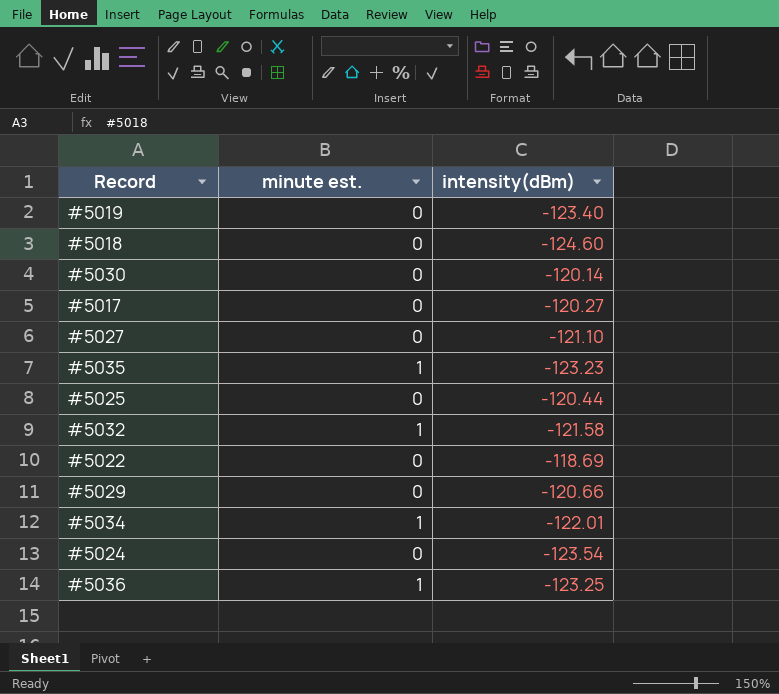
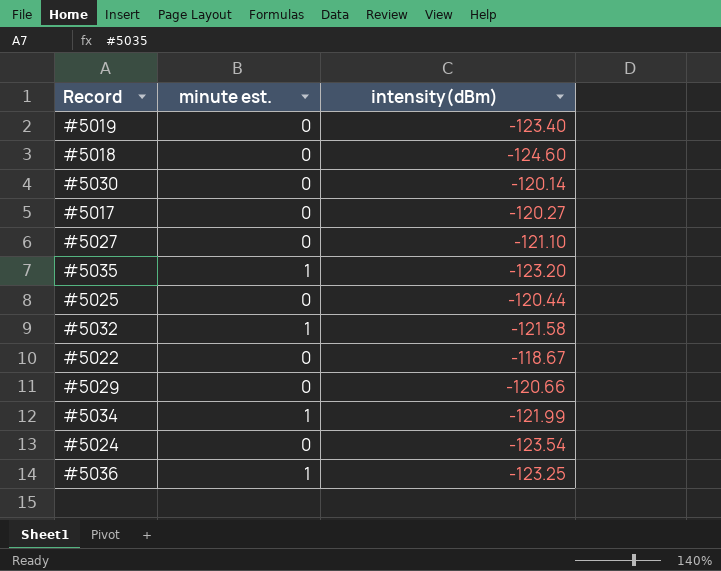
#5035 | intensity(dBm): -123.23 -> -123.20
#5022 | intensity(dBm): -118.69 -> -118.67
#5034 | intensity(dBm): -122.01 -> -121.99

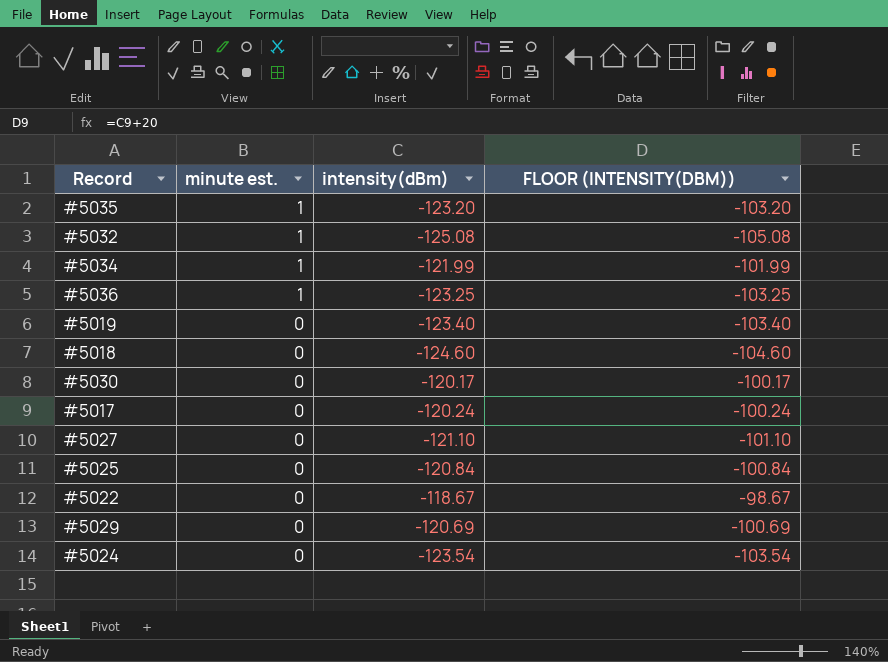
row order: none -> minute est. descending
column FLOOR (INTENSITY(DBM)) | formula: none -> [intensity(dBm)] + 20
#5032 | intensity(dBm): -121.58 -> -125.08
#5030 | intensity(dBm): -120.14 -> -120.17
#5017 | intensity(dBm): -120.27 -> -120.24
#5025 | intensity(dBm): -120.44 -> -120.84
#5029 | intensity(dBm): -120.66 -> -120.69

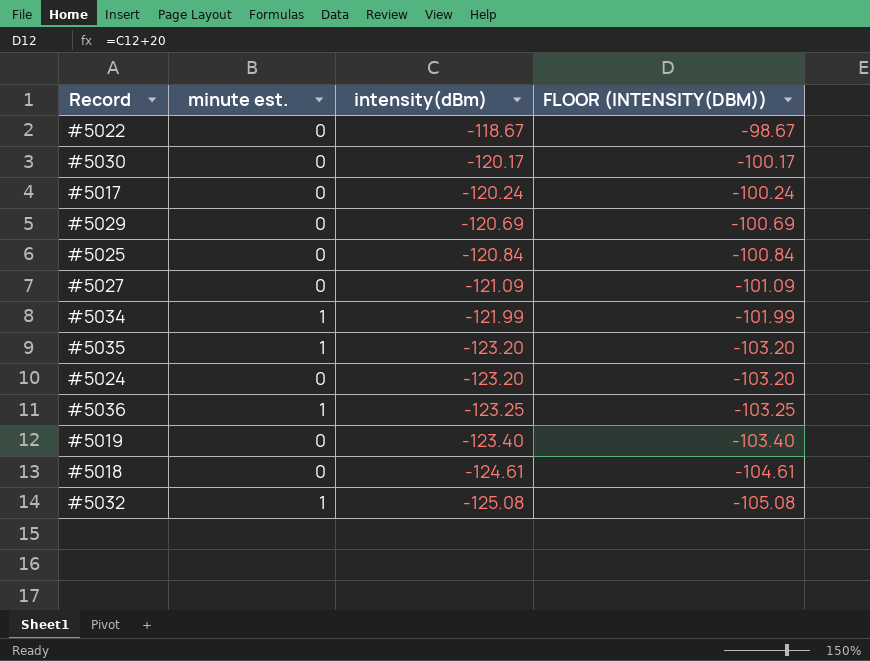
row order: minute est. descending -> intensity(dBm) descending
#5027 | intensity(dBm): -121.10 -> -121.09
#5027 | FLOOR (INTENSITY(DBM)): -101.10 -> -101.09
#5024 | intensity(dBm): -123.54 -> -123.20
#5024 | FLOOR (INTENSITY(DBM)): -103.54 -> -103.20
#5018 | intensity(dBm): -124.60 -> -124.61
#5018 | FLOOR (INTENSITY(DBM)): -104.60 -> -104.61

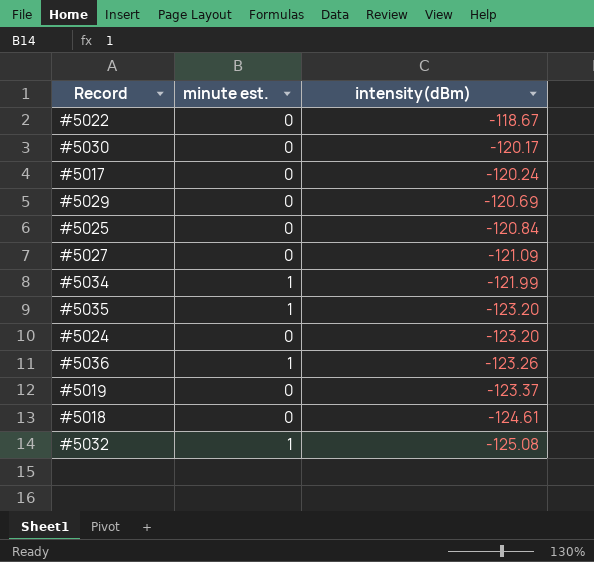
column FLOOR (INTENSITY(DBM)) | formula: [intensity(dBm)] + 20 -> none
#5036 | intensity(dBm): -123.25 -> -123.26
#5019 | intensity(dBm): -123.40 -> -123.37

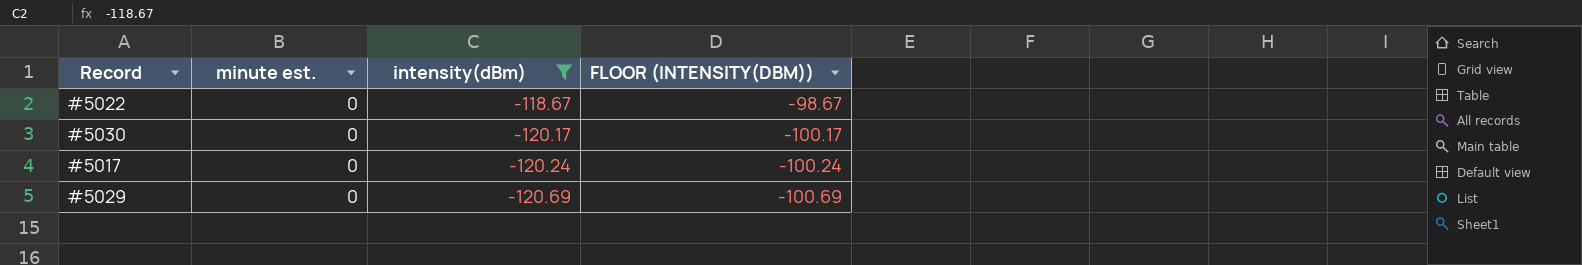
filter: none -> intensity(dBm) >= -120.69
column FLOOR (INTENSITY(DBM)) | formula: none -> [intensity(dBm)] + 20

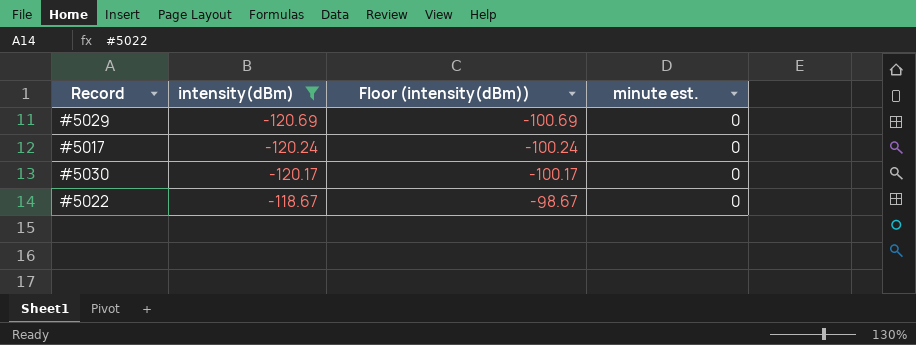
row order: intensity(dBm) descending -> intensity(dBm) ascending
column name: FLOOR (INTENSITY(DBM)) -> Floor (intensity(dBm))
column minute est. | position: 2 -> 4

